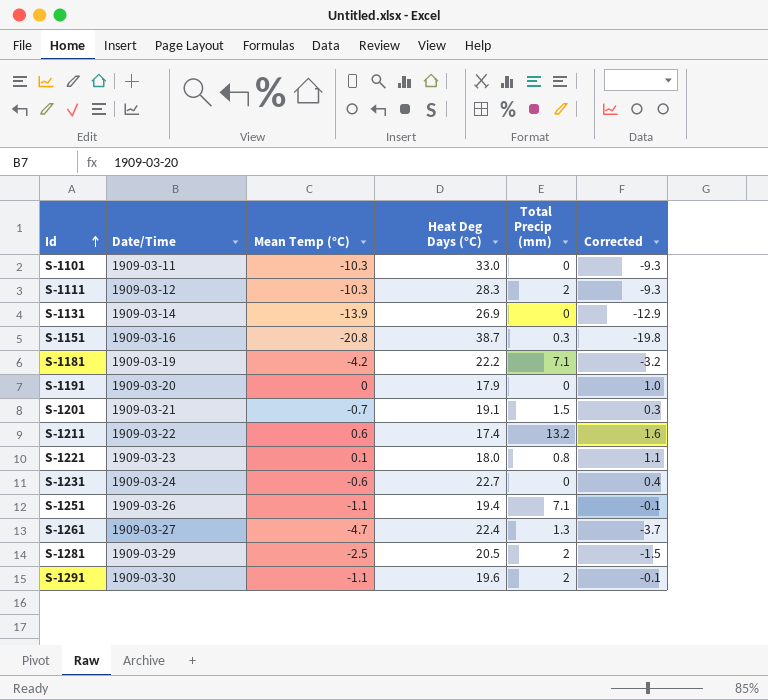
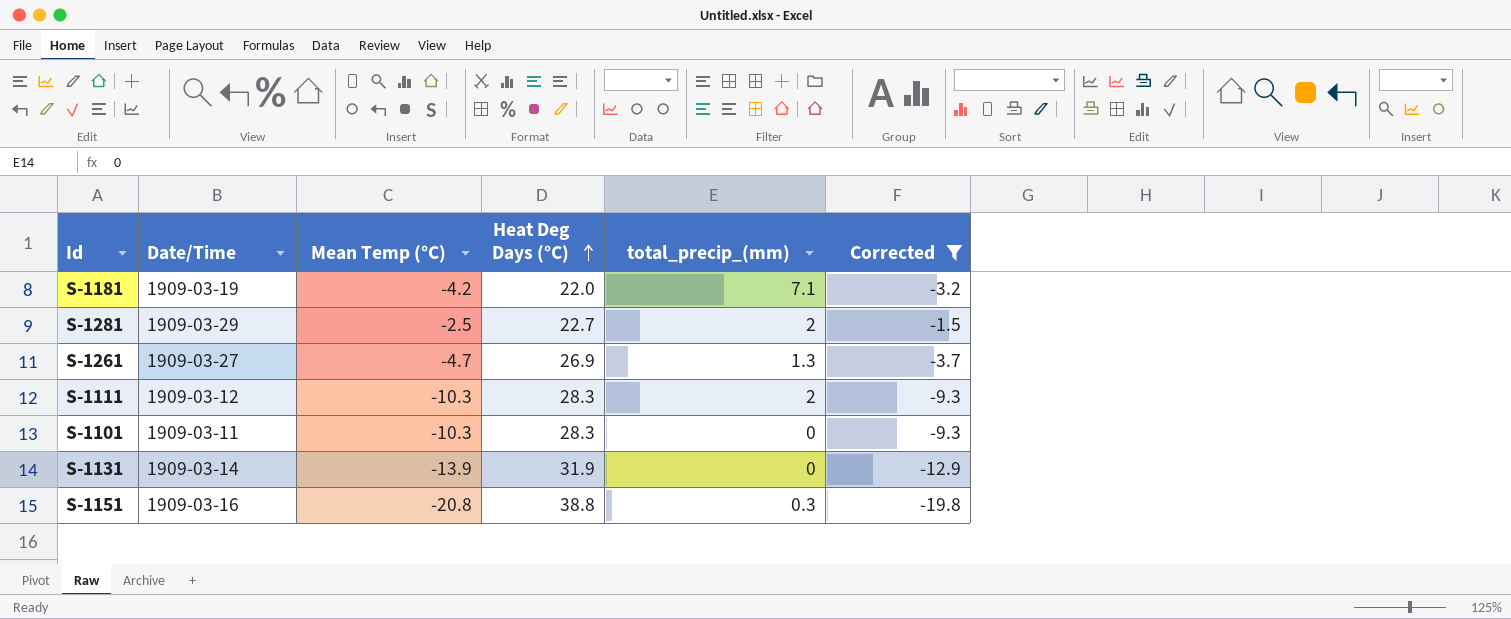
filter: none -> Corrected <= -1.5
row order: Id ascending -> Heat Deg Days (°C) ascending
column name: Total Precip (mm) -> total_precip_(mm)
S-1181 | Heat Deg Days (°C): 22.2 -> 22.0
S-1281 | Heat Deg Days (°C): 20.5 -> 22.7
S-1261 | Heat Deg Days (°C): 22.4 -> 26.9
S-1101 | Heat Deg Days (°C): 33.0 -> 28.3
S-1131 | Heat Deg Days (°C): 26.9 -> 31.9
S-1151 | Heat Deg Days (°C): 38.7 -> 38.8

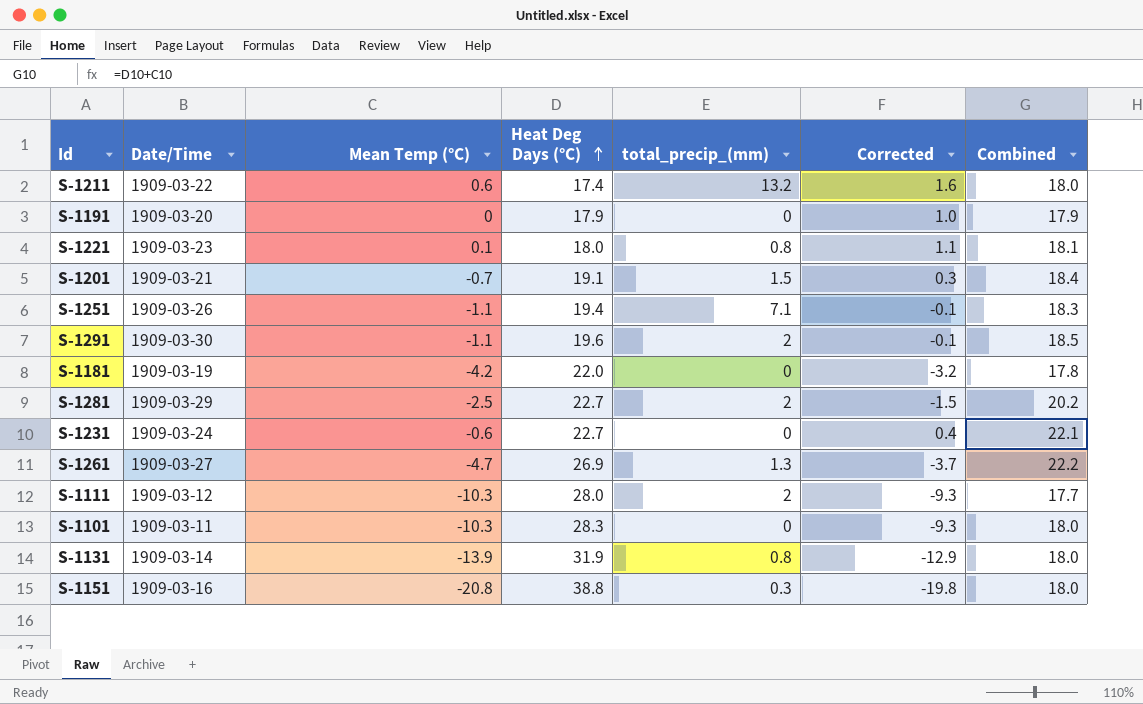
filter: Corrected <= -1.5 -> none
column Combined | formula: none -> [Mean Temp (°C)] + [Heat Deg Days (°C)]
S-1181 | total_precip_(mm): 7.1 -> 0
S-1111 | Heat Deg Days (°C): 28.3 -> 28.0
S-1131 | total_precip_(mm): 0 -> 0.8

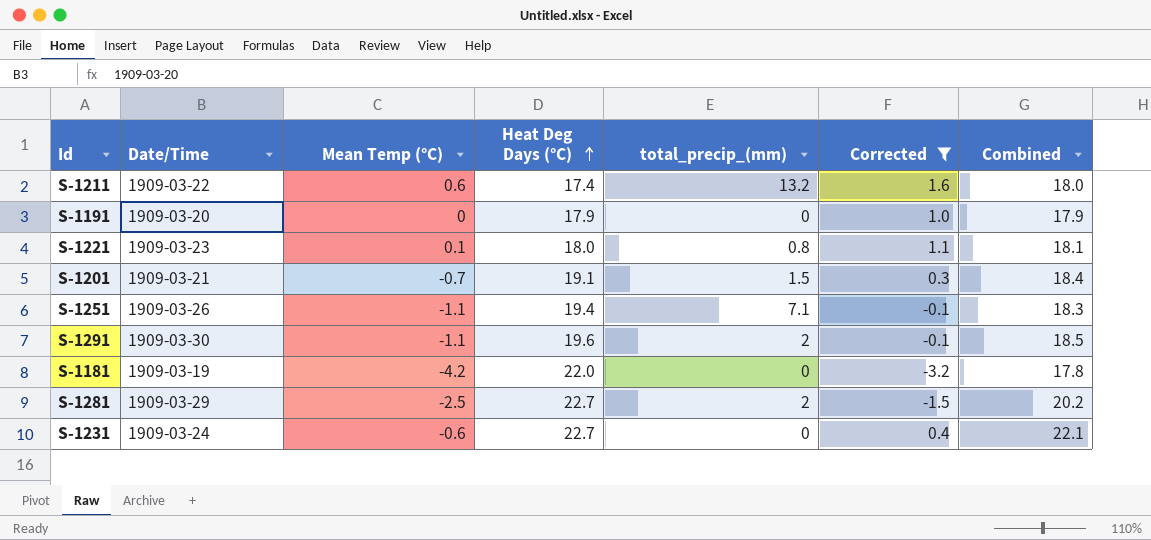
filter: none -> Corrected >= -3.2

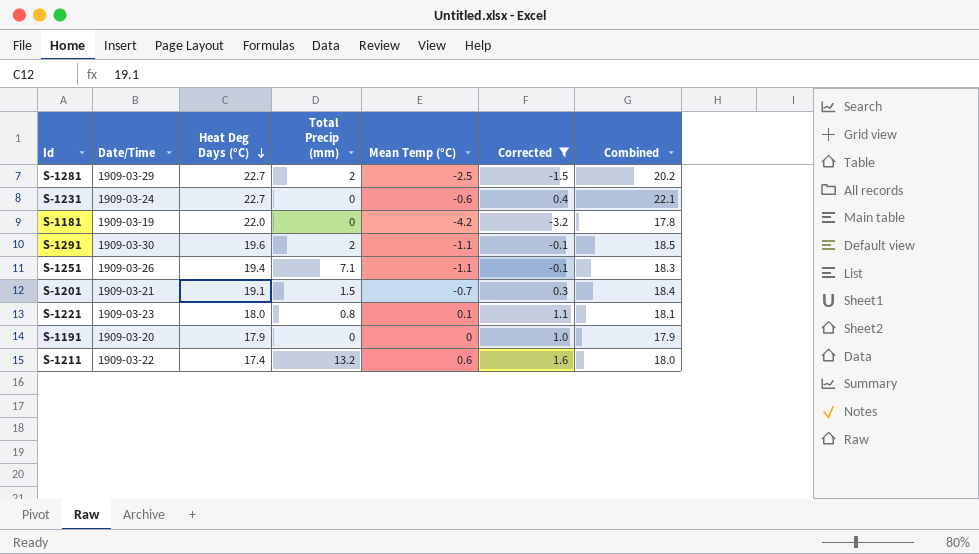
row order: Heat Deg Days (°C) ascending -> Heat Deg Days (°C) descending
column name: total_precip_(mm) -> Total Precip (mm)
column Mean Temp (°C) | position: 3 -> 5

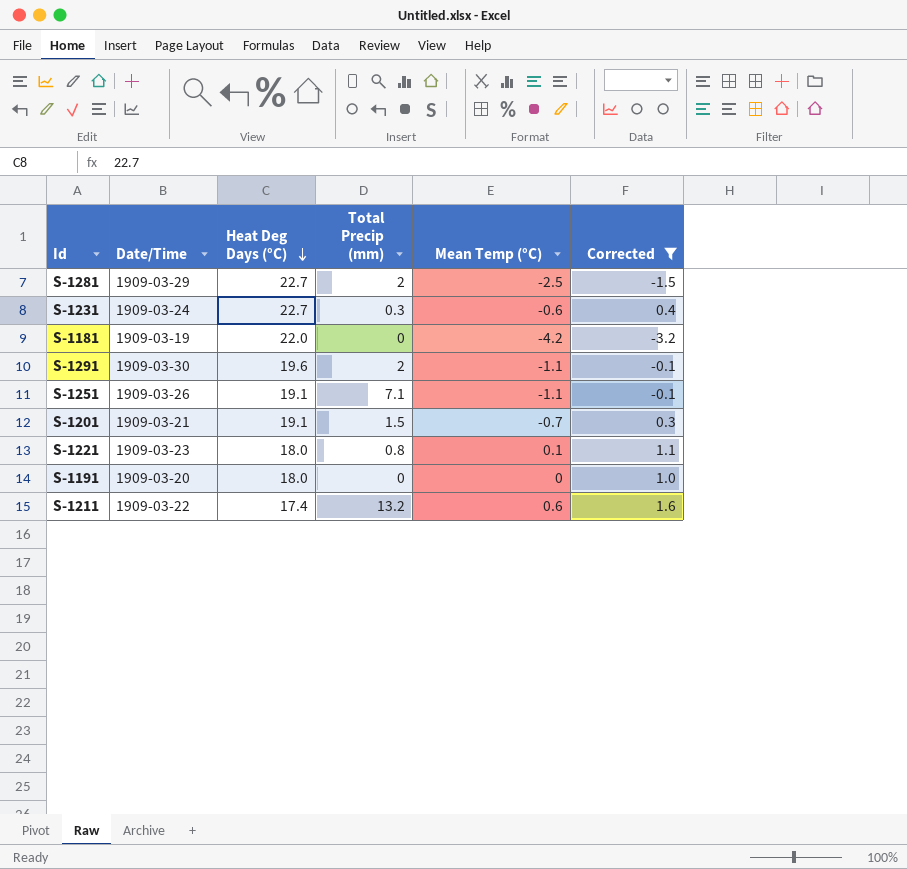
column Combined | formula: [Heat Deg Days (°C)] + [Mean Temp (°C)] -> none
S-1231 | Total Precip (mm): 0 -> 0.3
S-1251 | Heat Deg Days (°C): 19.4 -> 19.1
S-1191 | Heat Deg Days (°C): 17.9 -> 18.0

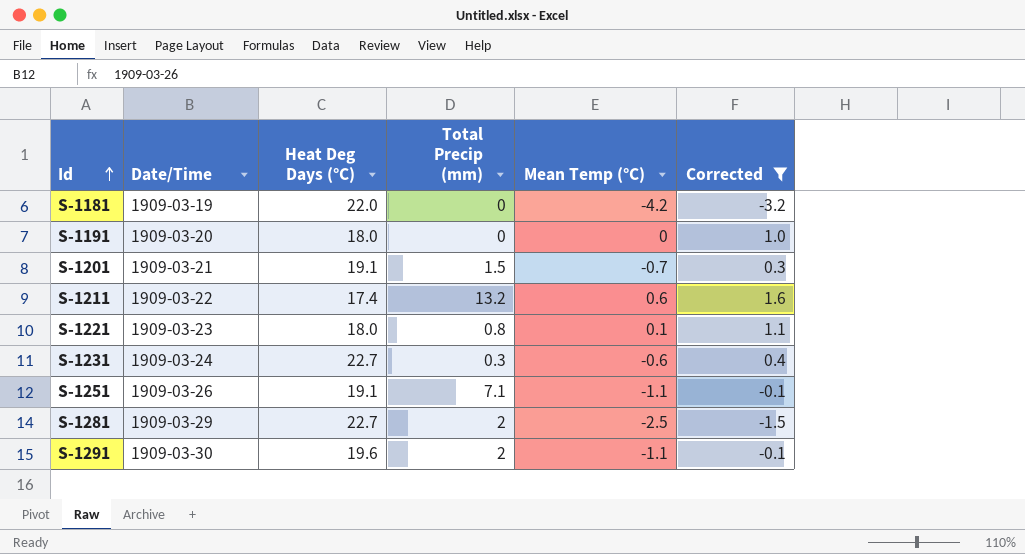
row order: Heat Deg Days (°C) descending -> Id ascending

